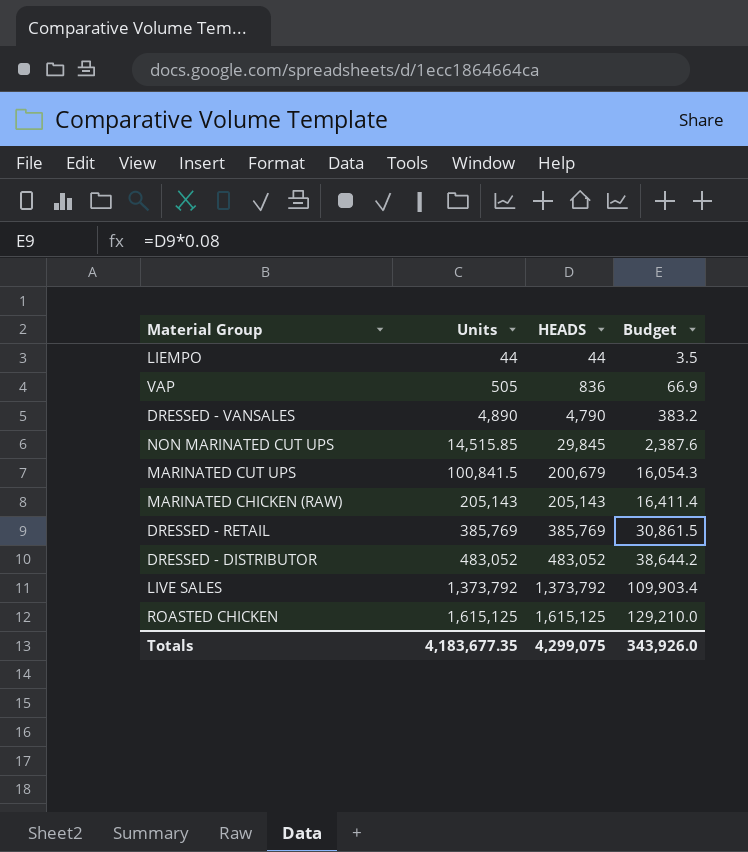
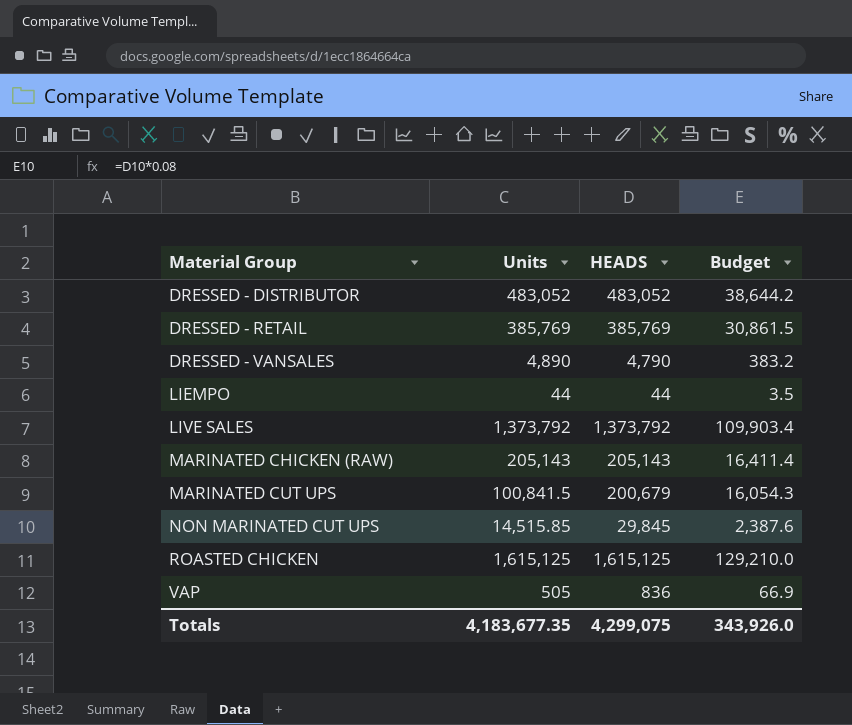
row order: Units ascending -> Material Group ascending

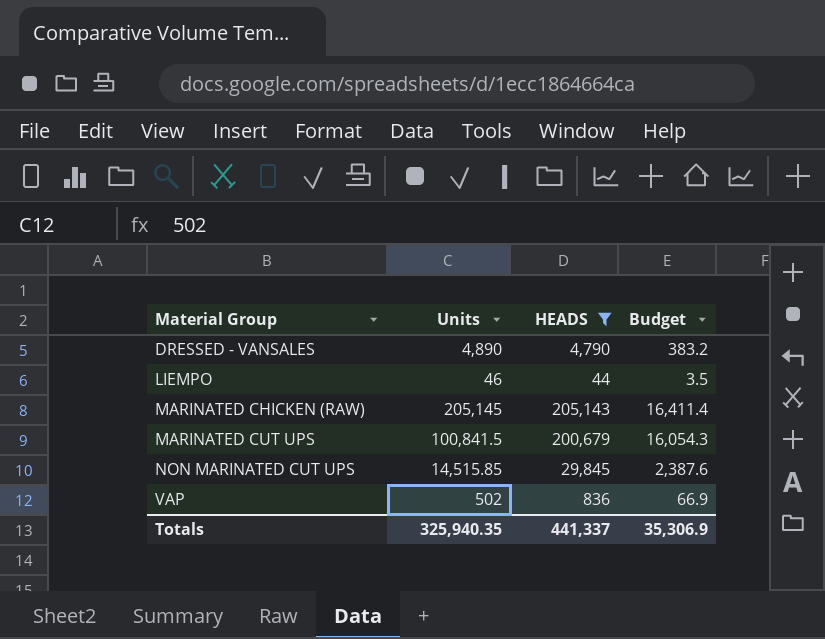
filter: none -> HEADS <= 205,143
LIEMPO | Units: 44 -> 46
MARINATED CHICKEN (RAW) | Units: 205,143 -> 205,145
VAP | Units: 505 -> 502
Totals | Units: 4,183,677.35 -> 325,940.35
Totals | HEADS: 4,299,075 -> 441,337
Totals | Budget: 343,926.0 -> 35,306.9

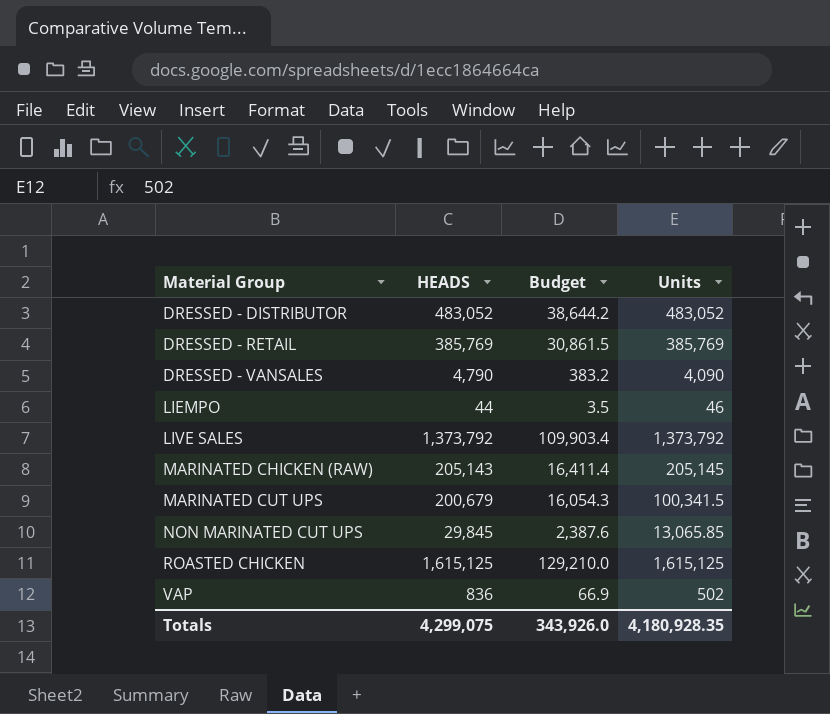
filter: HEADS <= 205,143 -> none
column Units | position: 2 -> 4
DRESSED - VANSALES | Units: 4,890 -> 4,090
MARINATED CUT UPS | Units: 100,841.5 -> 100,341.5
NON MARINATED CUT UPS | Units: 14,515.85 -> 13,065.85
Totals | HEADS: 441,337 -> 4,299,075
Totals | Budget: 35,306.9 -> 343,926.0
Totals | Units: 325,940.35 -> 4,180,928.35

